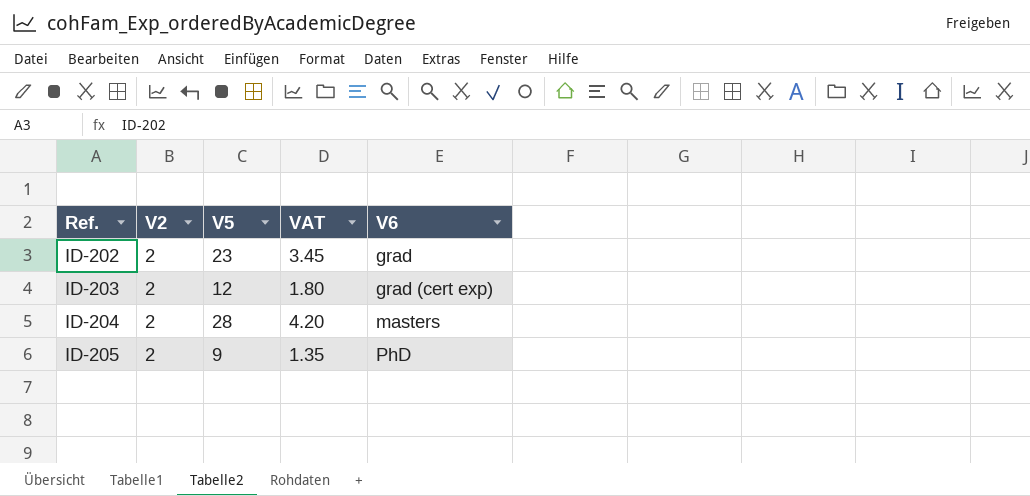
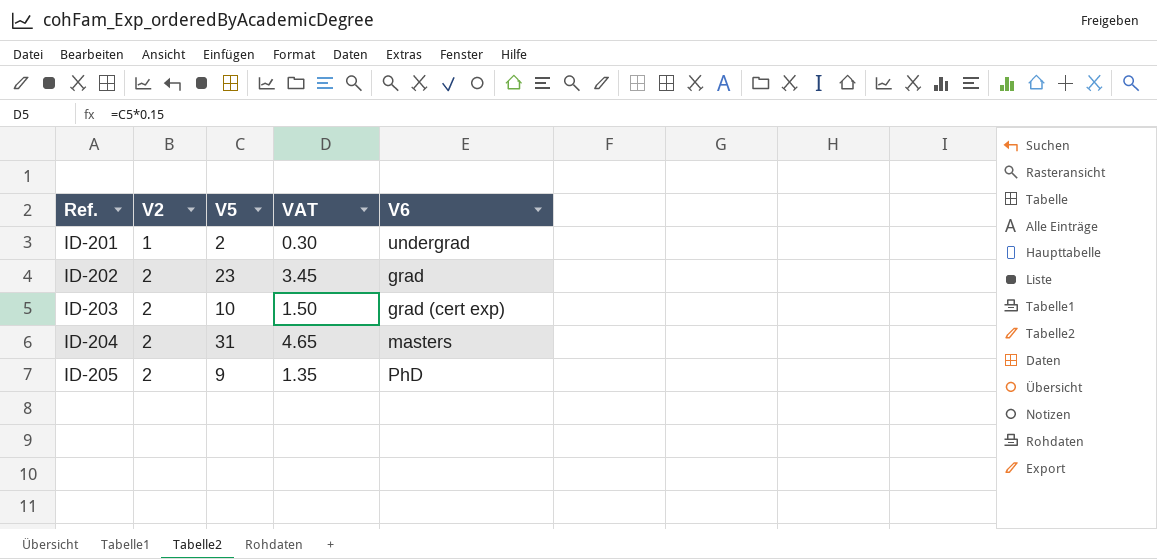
row ID-201: none -> 1 | 2 | 0.30 | undergrad
ID-203 | V5: 12 -> 10
ID-203 | VAT: 1.80 -> 1.50
ID-204 | V5: 28 -> 31
ID-204 | VAT: 4.20 -> 4.65

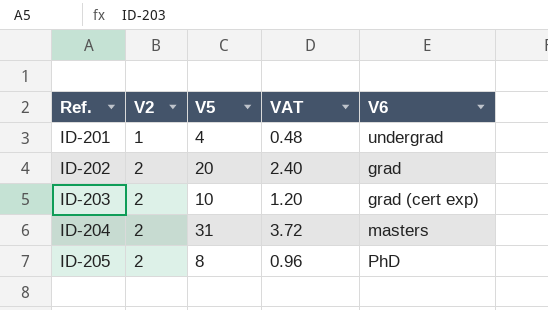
column VAT | formula: [V5] * 0.15 -> [V5] * 0.12
ID-201 | V5: 2 -> 4
ID-202 | V5: 23 -> 20
ID-205 | V5: 9 -> 8

